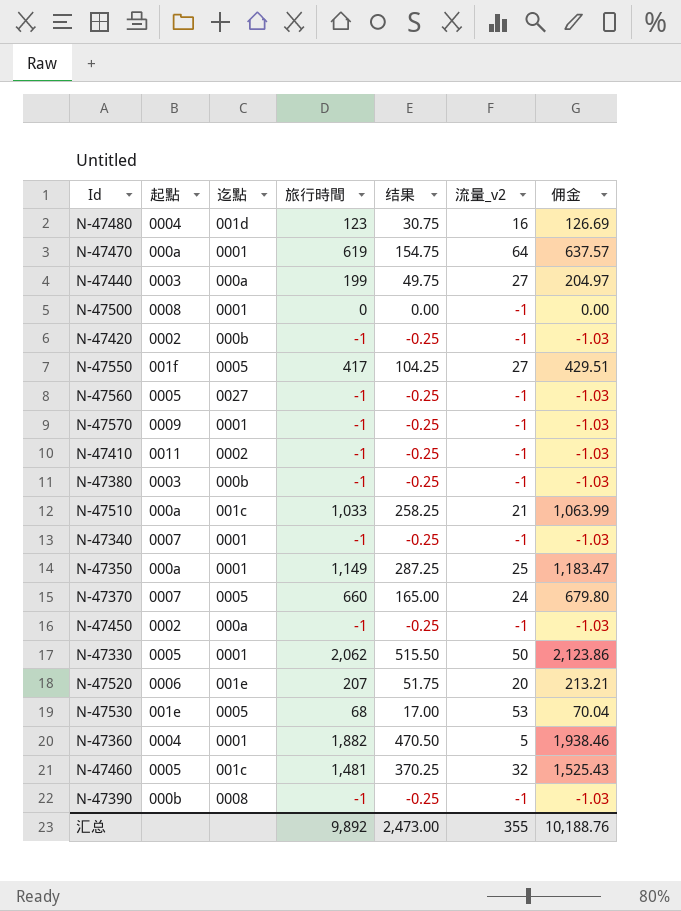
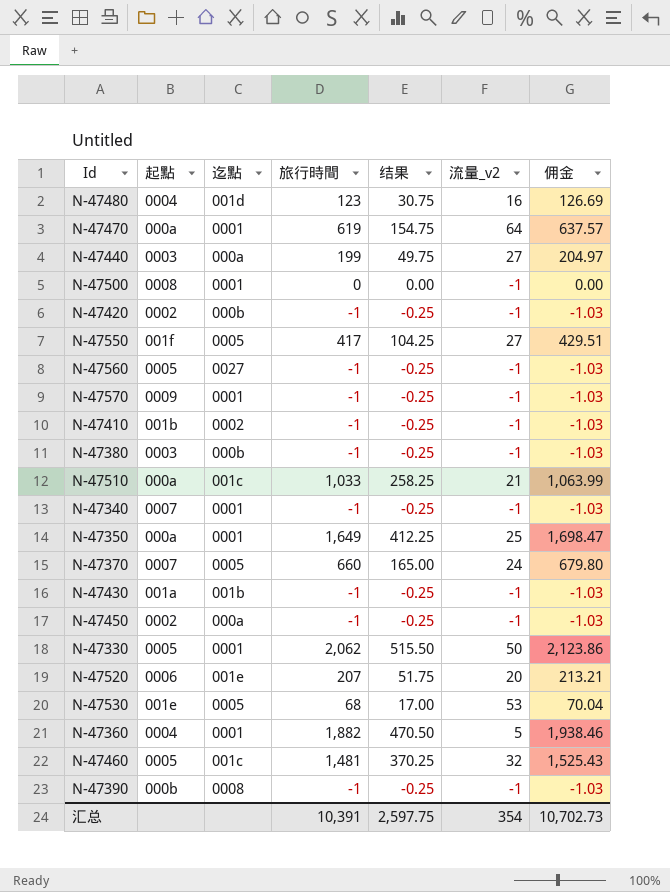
N-47410 | 起點: 0011 -> 001b
N-47350 | 旅行時間: 1,149 -> 1,649
N-47350 | 结果: 287.25 -> 412.25
N-47350 | 佣金: 1,183.47 -> 1,698.47
row N-47430: none -> 001a | 001b | -1 | -0.25 | -1 | -1.03
汇总 | 旅行時間: 9,892 -> 10,391
汇总 | 结果: 2,473.00 -> 2,597.75
汇总 | 流量_v2: 355 -> 354
汇总 | 佣金: 10,188.76 -> 10,702.73

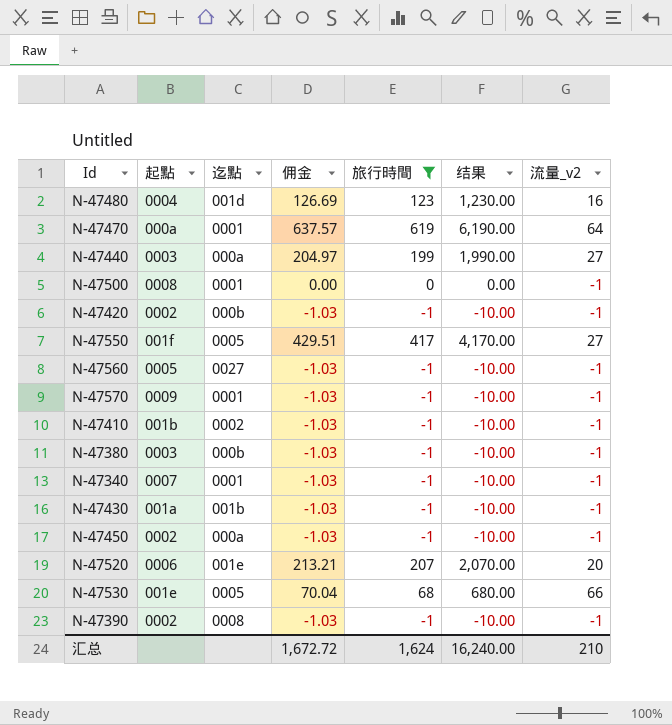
filter: none -> 旅行時間 <= 619
column 佣金 | position: 7 -> 4
column 结果 | formula: [旅行時間] * 0.25 -> [旅行時間] * 10
N-47530 | 流量_v2: 53 -> 66
N-47390 | 起點: 000b -> 0002
汇总 | 佣金: 10,702.73 -> 1,672.72
汇总 | 旅行時間: 10,391 -> 1,624
汇总 | 结果: 2,597.75 -> 16,240.00
汇总 | 流量_v2: 354 -> 210

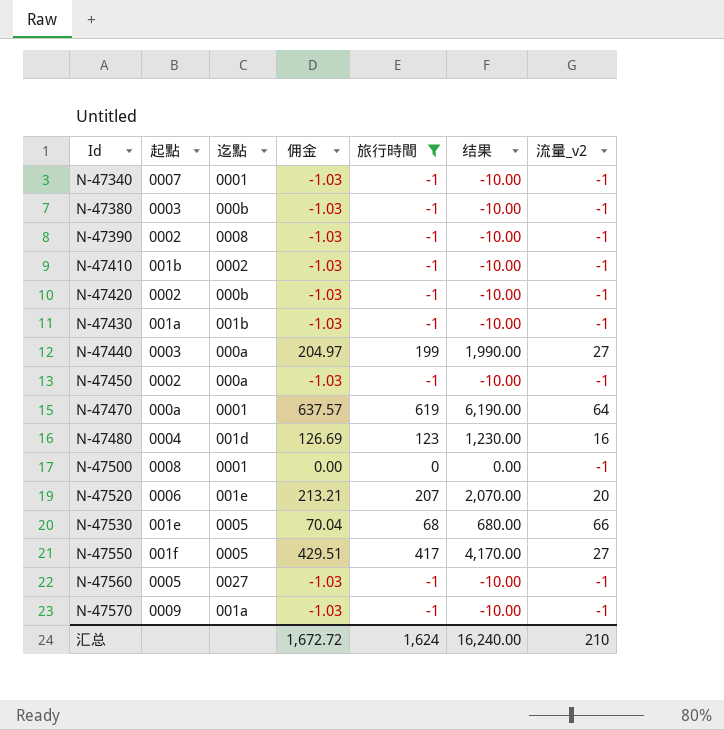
row order: none -> Id ascending
N-47570 | 迄點: 0001 -> 001a

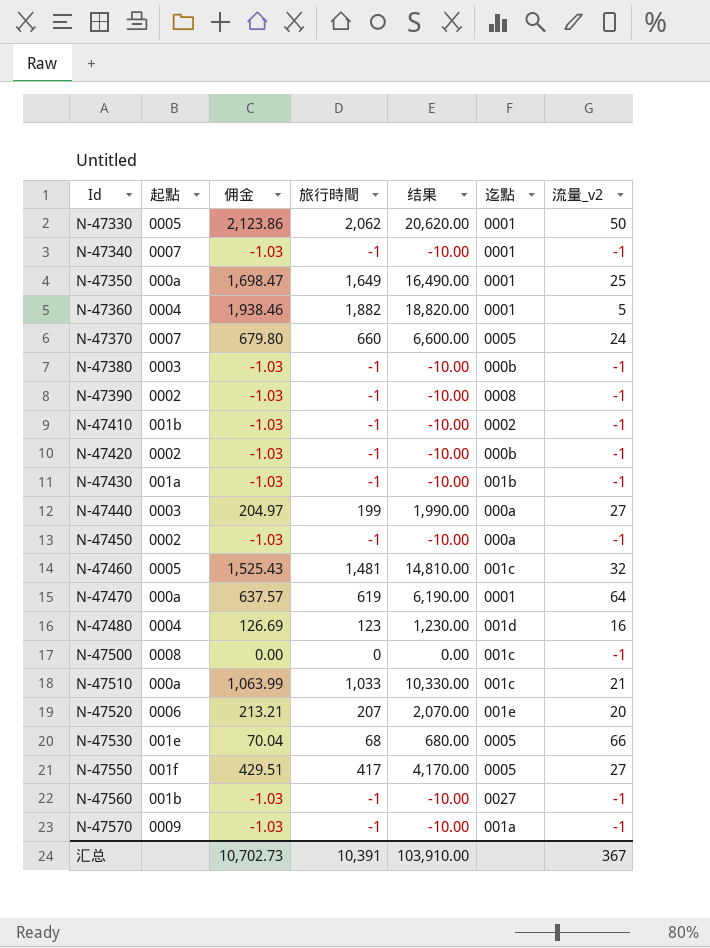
filter: 旅行時間 <= 619 -> none
column 迄點 | position: 3 -> 6
N-47500 | 迄點: 0001 -> 001c
N-47560 | 起點: 0005 -> 001b
汇总 | 佣金: 1,672.72 -> 10,702.73
汇总 | 旅行時間: 1,624 -> 10,391
汇总 | 结果: 16,240.00 -> 103,910.00
汇总 | 流量_v2: 210 -> 367

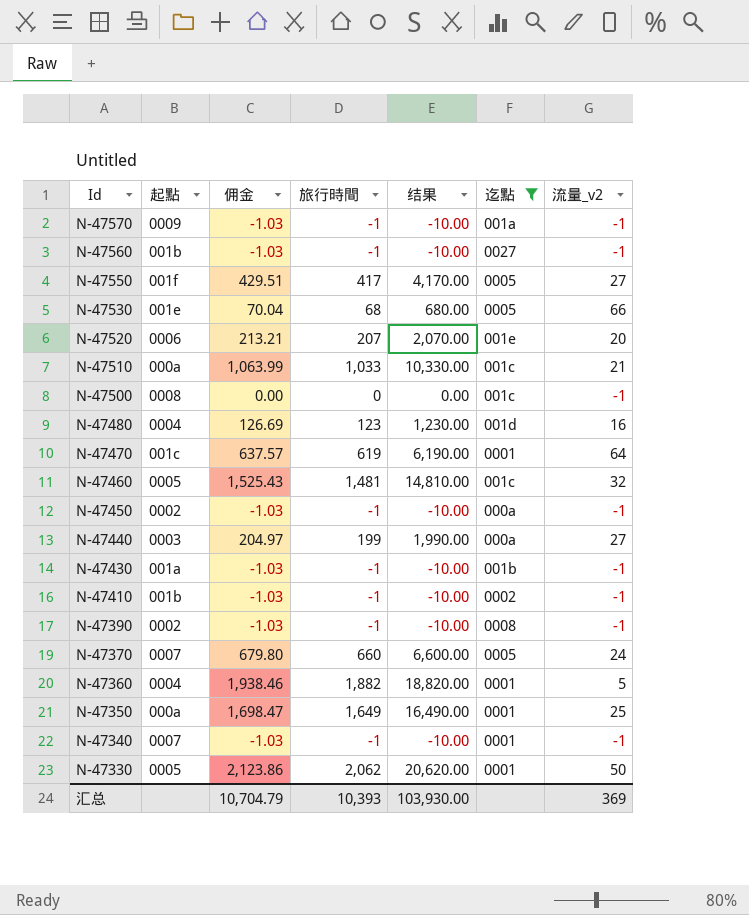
filter: none -> 迄點 != 000b
row order: Id ascending -> Id descending
N-47470 | 起點: 000a -> 001c
汇总 | 佣金: 10,702.73 -> 10,704.79
汇总 | 旅行時間: 10,391 -> 10,393
汇总 | 结果: 103,910.00 -> 103,930.00
汇总 | 流量_v2: 367 -> 369

